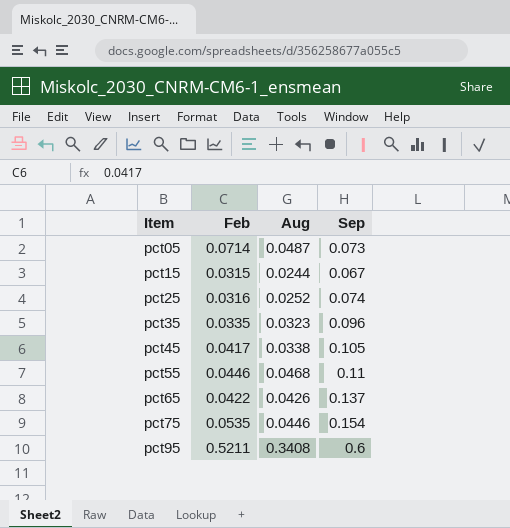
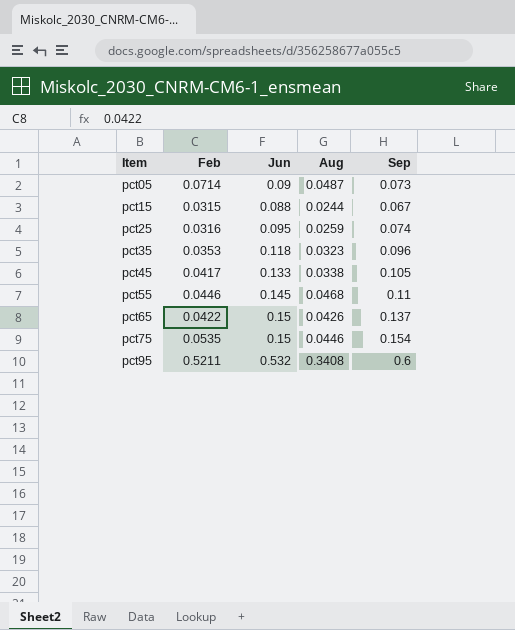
column Jun | position: none -> 3
pct25 | Aug: 0.0252 -> 0.0259
pct35 | Feb: 0.0335 -> 0.0353

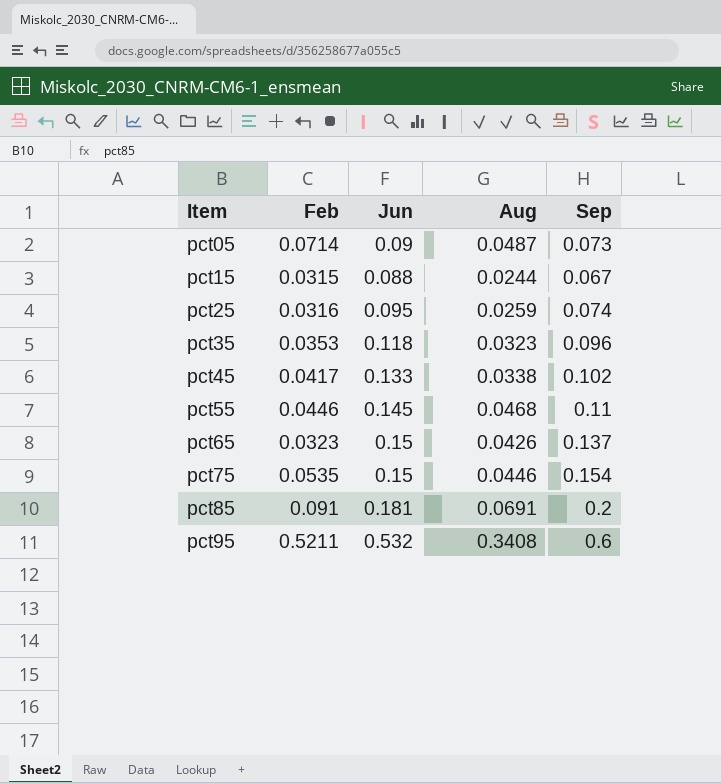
pct45 | Sep: 0.105 -> 0.102
pct65 | Feb: 0.0422 -> 0.0323
row pct85: none -> 0.091 | 0.181 | 0.0691 | 0.2

